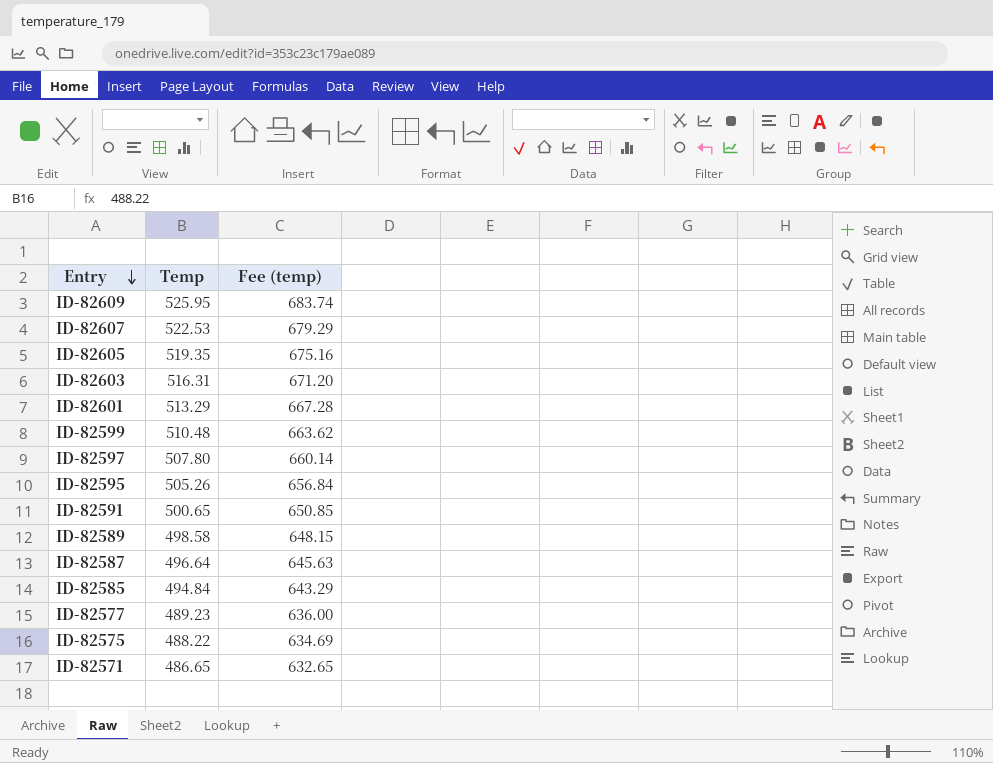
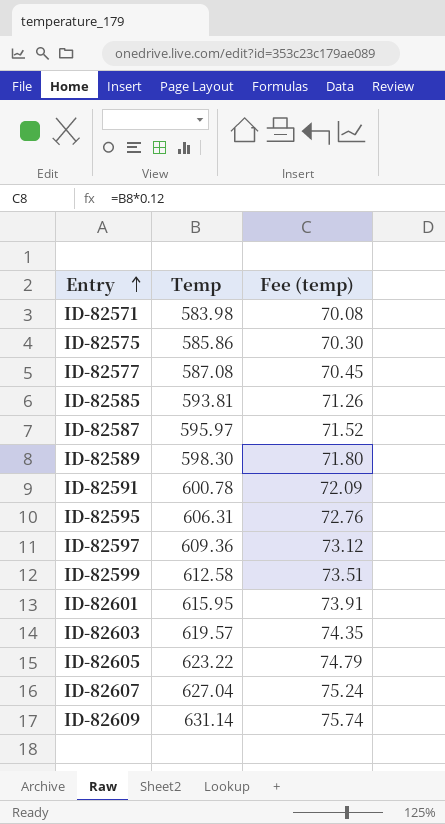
row order: Entry descending -> Entry ascending
column Fee (temp) | formula: [Temp] * 1.3 -> [Temp] * 0.12
ID-82571 | Temp: 486.65 -> 583.98
ID-82575 | Temp: 488.22 -> 585.86
ID-82577 | Temp: 489.23 -> 587.08
ID-82585 | Temp: 494.84 -> 593.81
ID-82587 | Temp: 496.64 -> 595.97
ID-82589 | Temp: 498.58 -> 598.30
ID-82591 | Temp: 500.65 -> 600.78
ID-82595 | Temp: 505.26 -> 606.31
ID-82597 | Temp: 507.80 -> 609.36
ID-82599 | Temp: 510.48 -> 612.58
ID-82601 | Temp: 513.29 -> 615.95
ID-82603 | Temp: 516.31 -> 619.57
ID-82605 | Temp: 519.35 -> 623.22
ID-82607 | Temp: 522.53 -> 627.04
ID-82609 | Temp: 525.95 -> 631.14

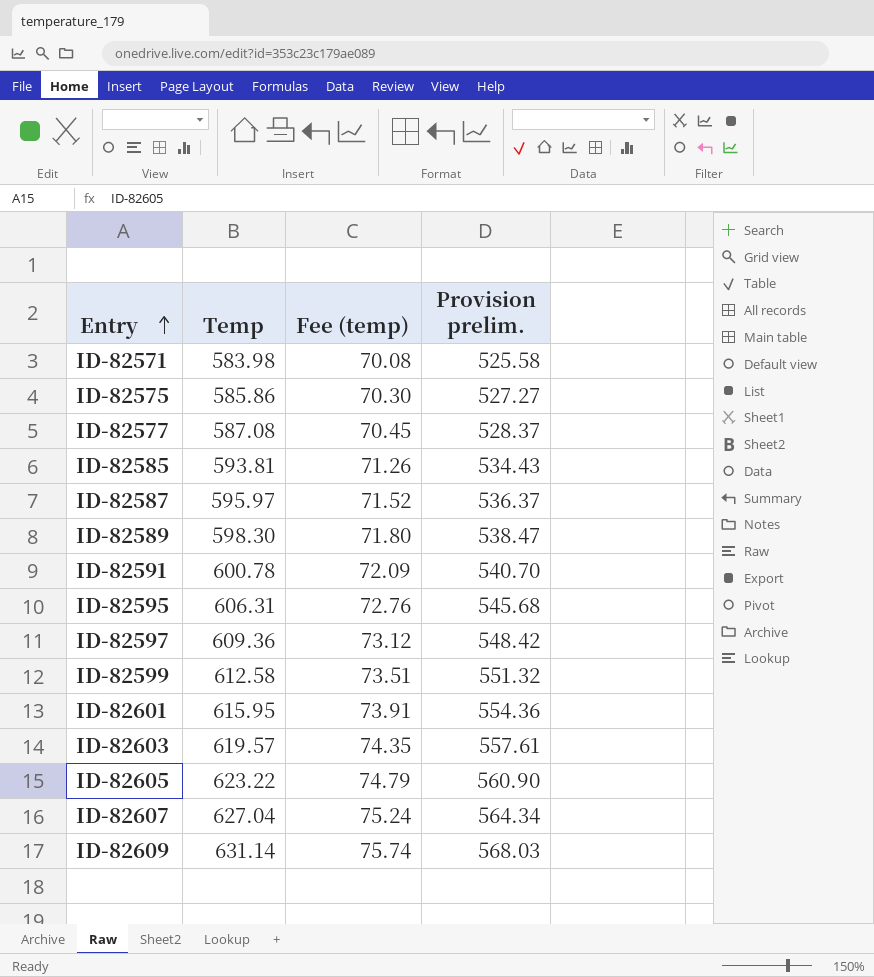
column Provision prelim. | formula: none -> [Temp] * 0.9

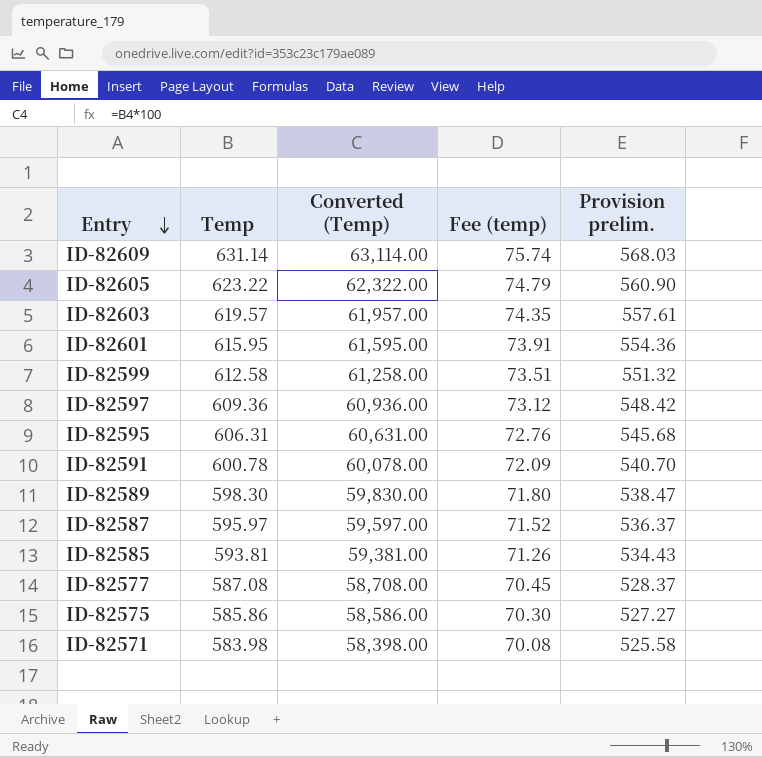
row order: Entry ascending -> Entry descending
column Converted (Temp) | formula: none -> [Temp] * 100
row ID-82607: 627.04 | 75.24 | 564.34 -> none

